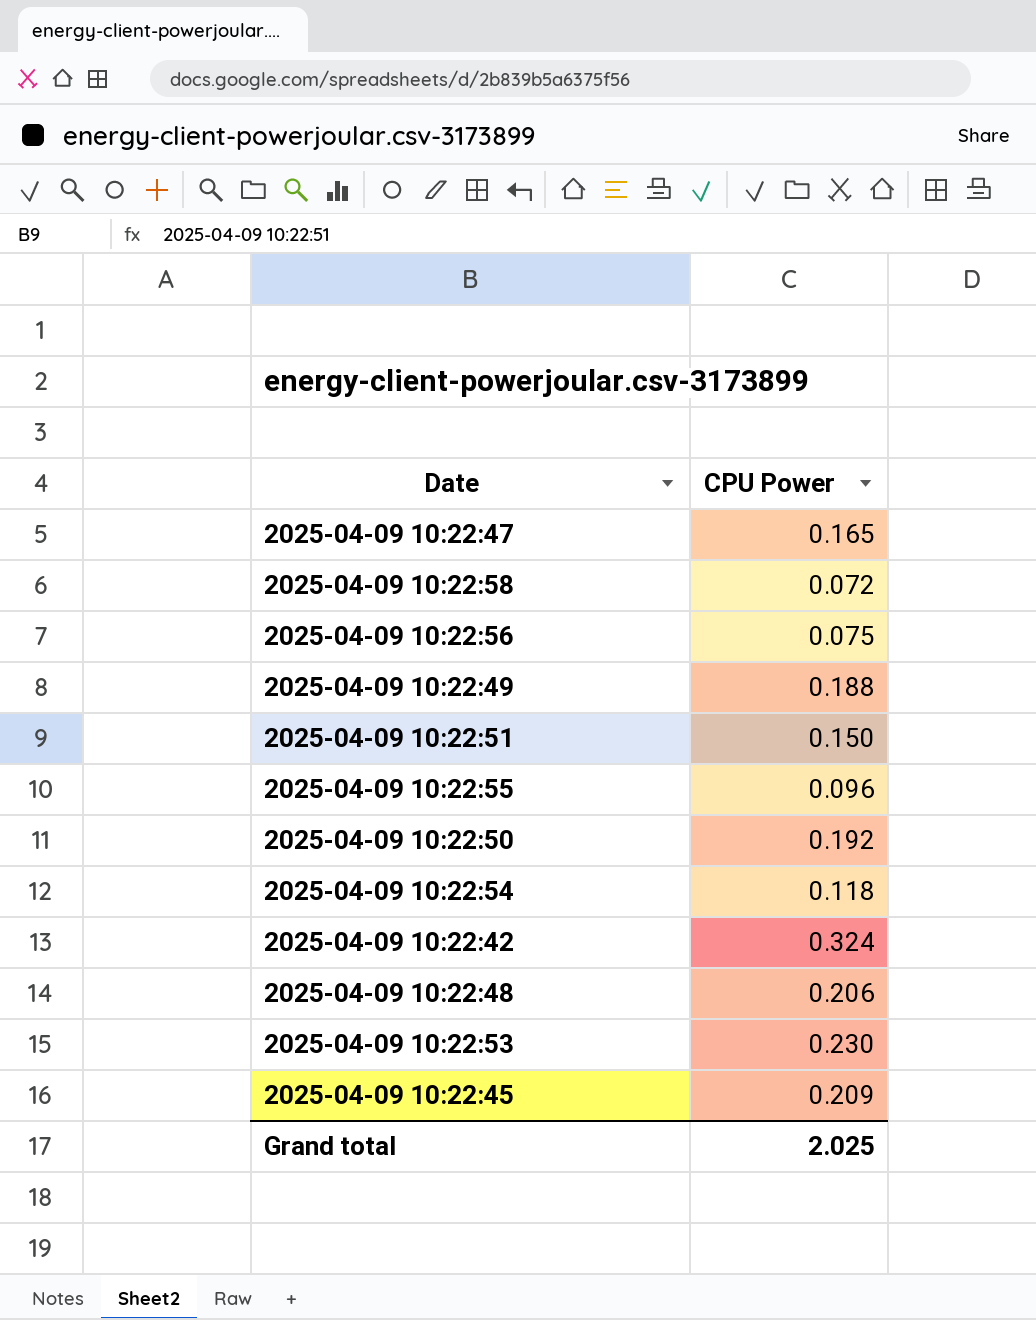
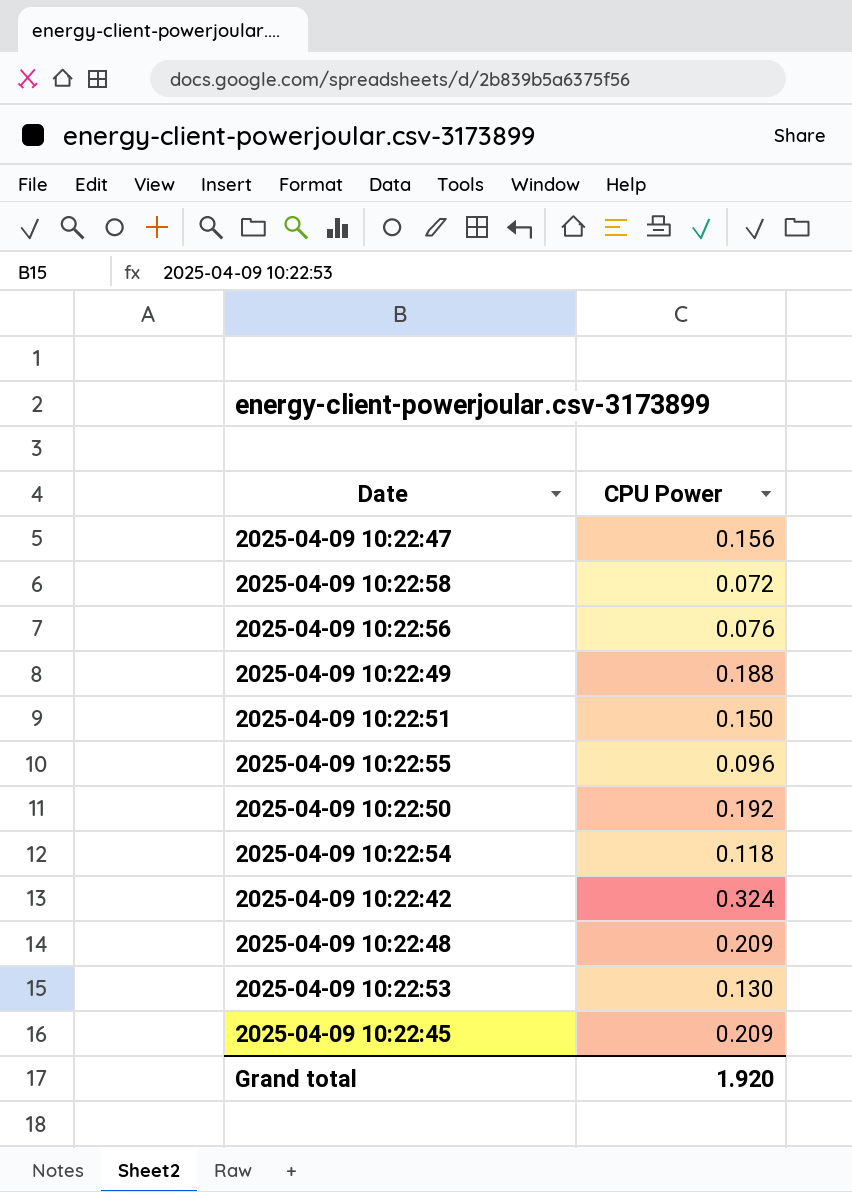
2025-04-09 10:22:47 | CPU Power: 0.165 -> 0.156
2025-04-09 10:22:56 | CPU Power: 0.075 -> 0.076
2025-04-09 10:22:48 | CPU Power: 0.206 -> 0.209
2025-04-09 10:22:53 | CPU Power: 0.230 -> 0.130
Grand total | CPU Power: 2.025 -> 1.920

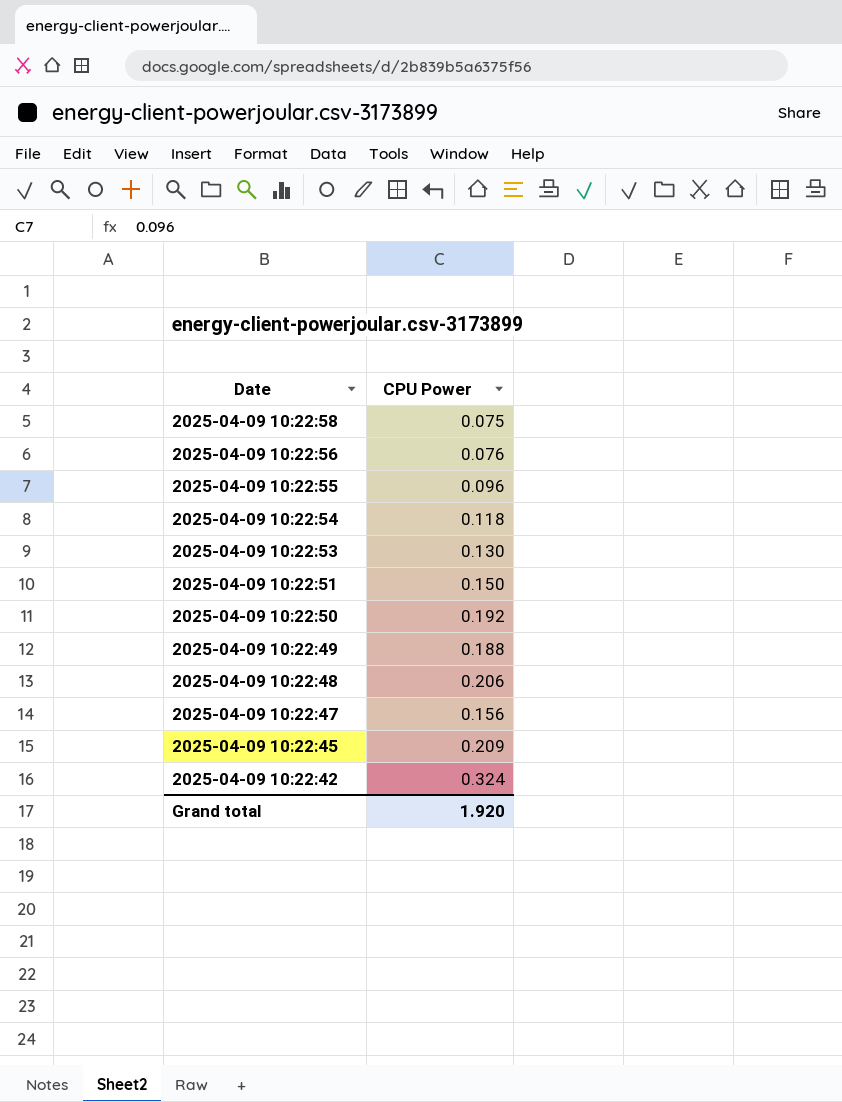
row order: none -> Date descending
2025-04-09 10:22:58 | CPU Power: 0.072 -> 0.075
2025-04-09 10:22:48 | CPU Power: 0.209 -> 0.206

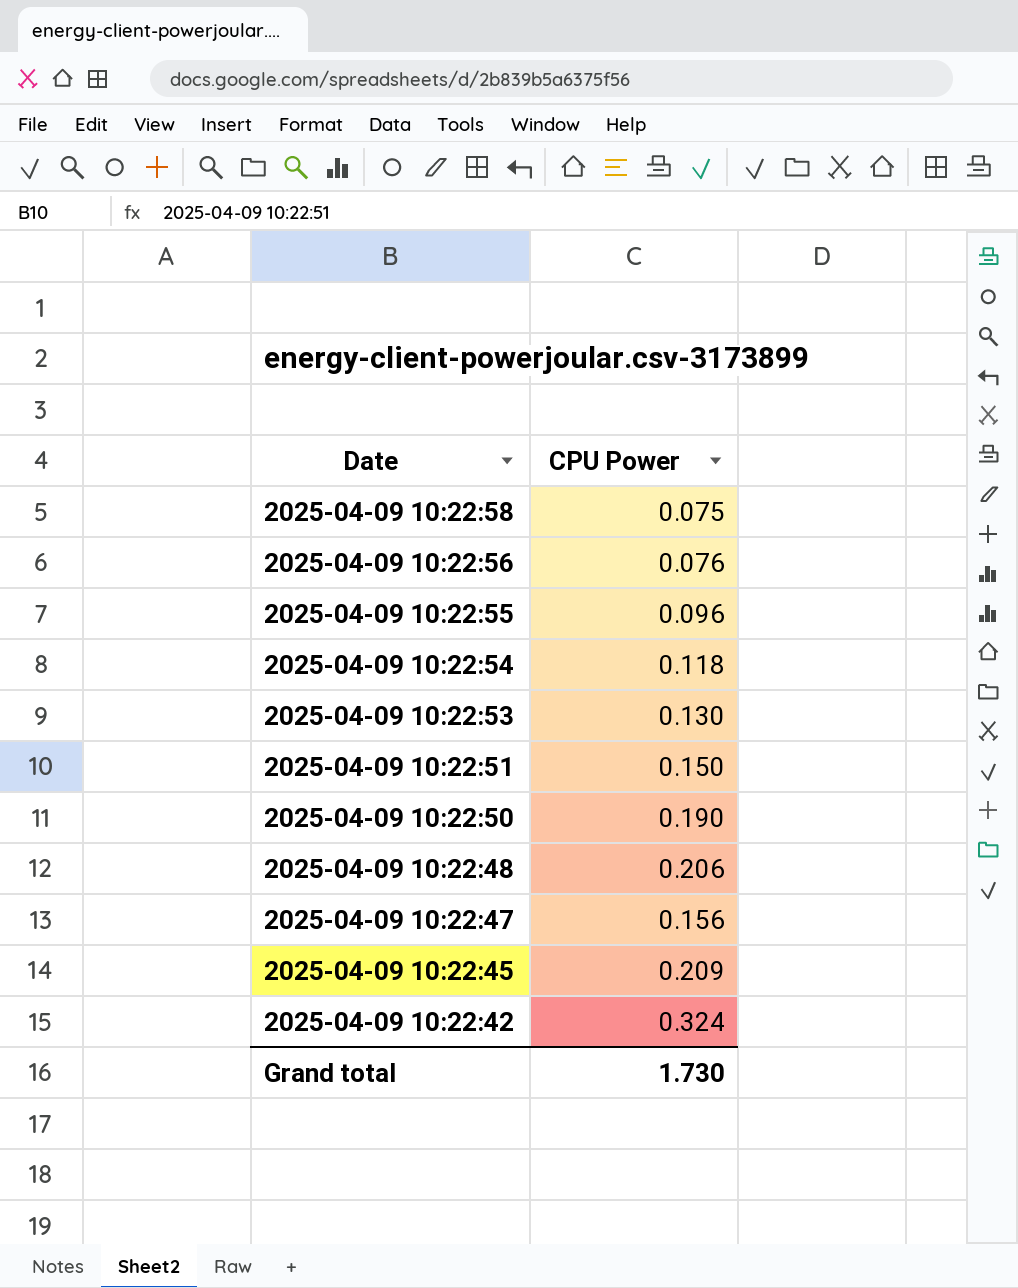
row 2025-04-09 10:22:49: 0.188 -> none
2025-04-09 10:22:50 | CPU Power: 0.192 -> 0.190
Grand total | CPU Power: 1.920 -> 1.730

